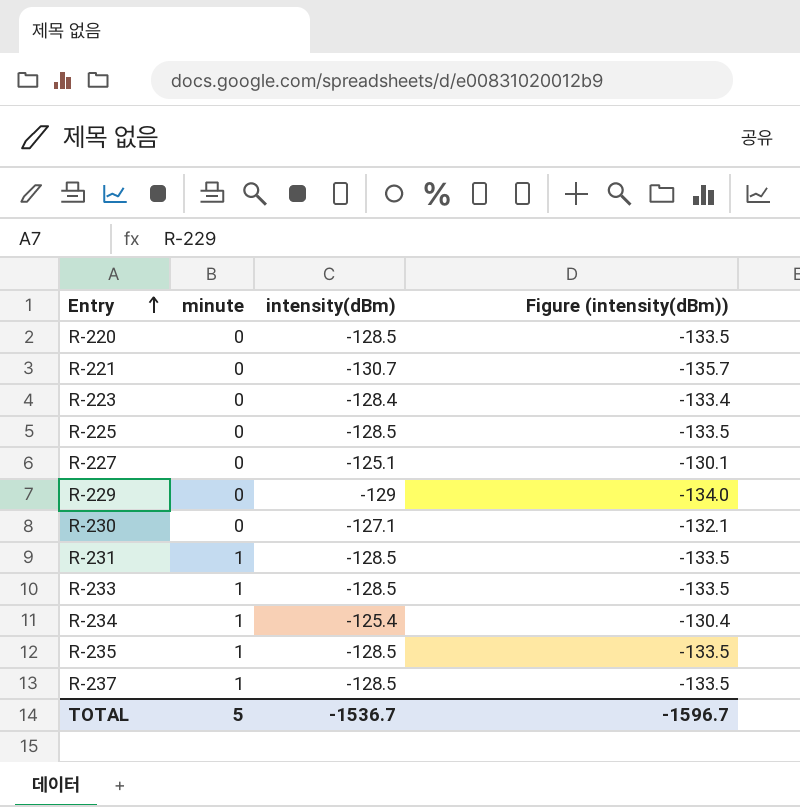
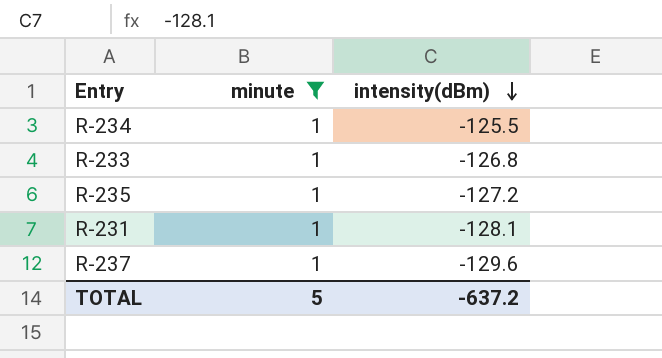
filter: none -> minute = 1
row order: Entry ascending -> intensity(dBm) descending
column Figure (intensity(dBm)) | formula: [intensity(dBm)] - 5 -> none
R-234 | intensity(dBm): -125.4 -> -125.5
R-233 | intensity(dBm): -128.5 -> -126.8
R-235 | intensity(dBm): -128.5 -> -127.2
R-231 | intensity(dBm): -128.5 -> -128.1
R-237 | intensity(dBm): -128.5 -> -129.6
TOTAL | intensity(dBm): -1536.7 -> -637.2

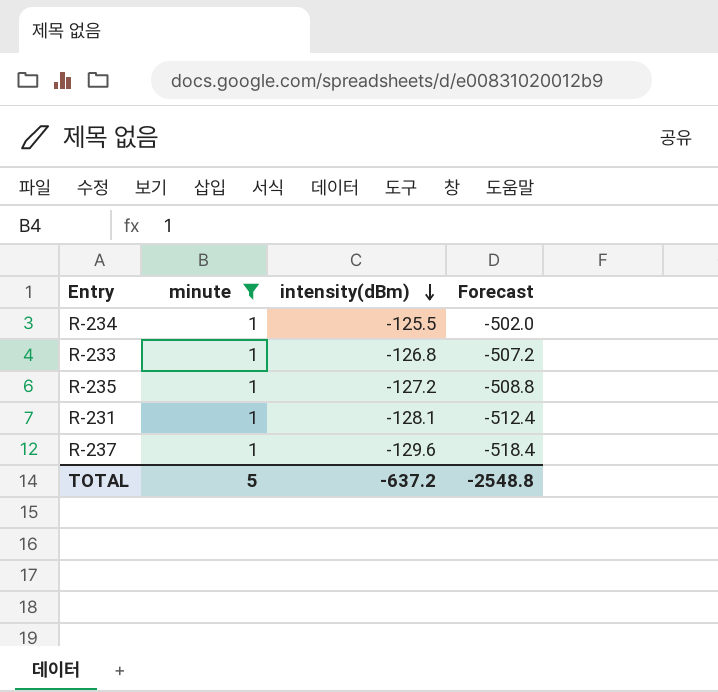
column Forecast | formula: none -> [intensity(dBm)] * 4

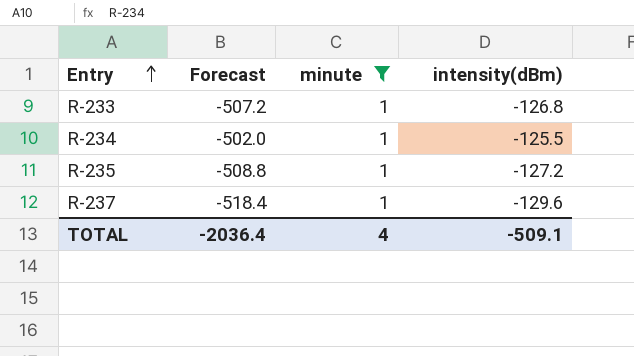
row order: intensity(dBm) descending -> Entry ascending
column Forecast | position: 4 -> 2
row R-231: 1 | -128.1 | -512.4 -> none
TOTAL | Forecast: -2548.8 -> -2036.4
TOTAL | minute: 5 -> 4
TOTAL | intensity(dBm): -637.2 -> -509.1

